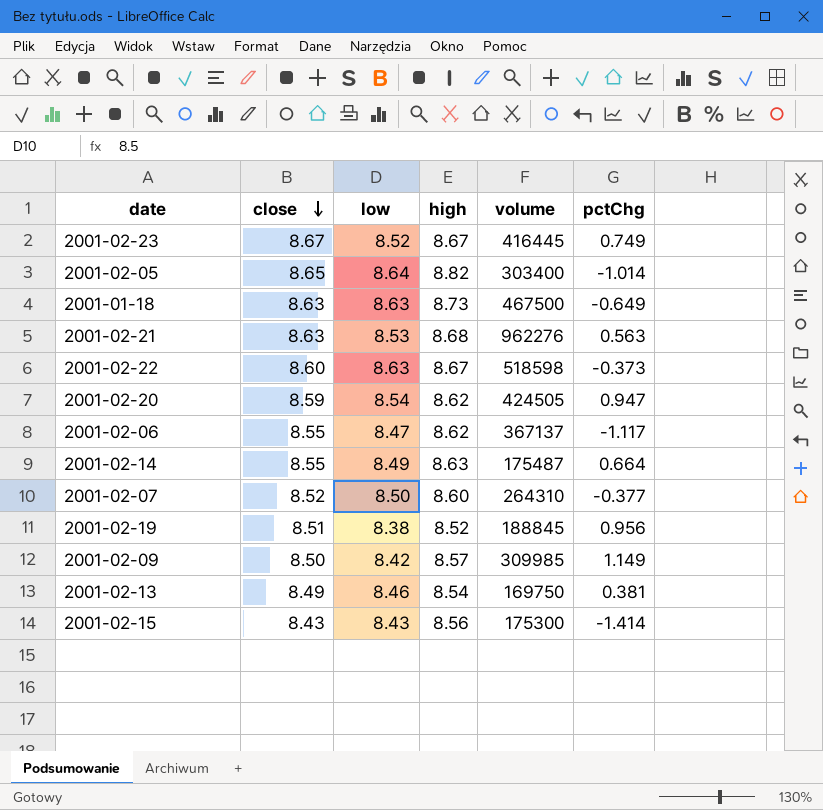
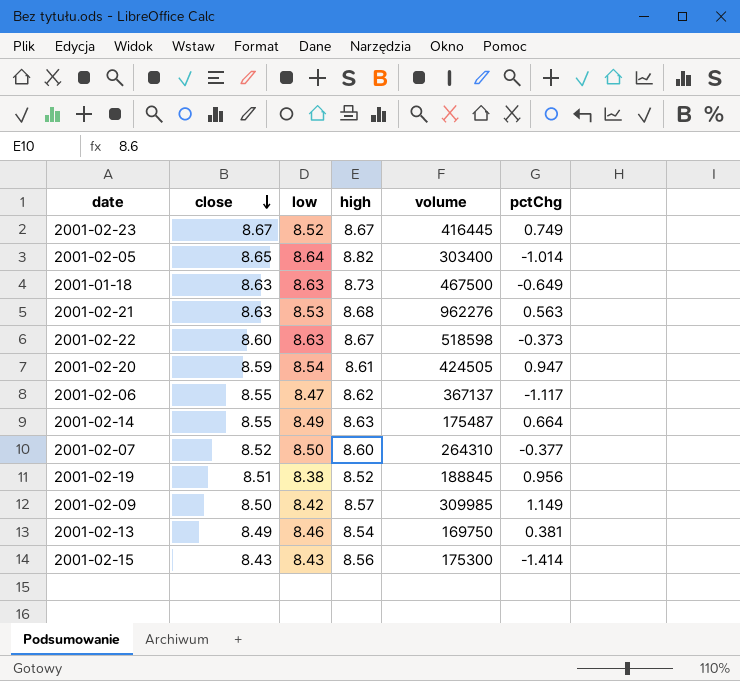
2001-02-20 | high: 8.62 -> 8.61

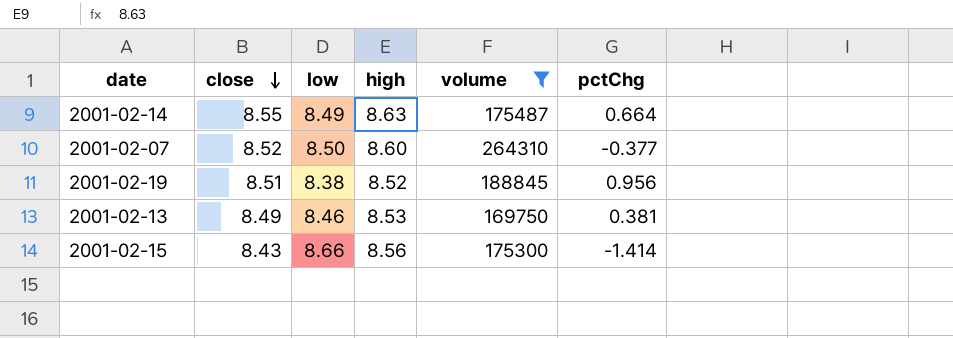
filter: none -> volume <= 264310
2001-02-13 | high: 8.54 -> 8.53
2001-02-15 | low: 8.43 -> 8.66

